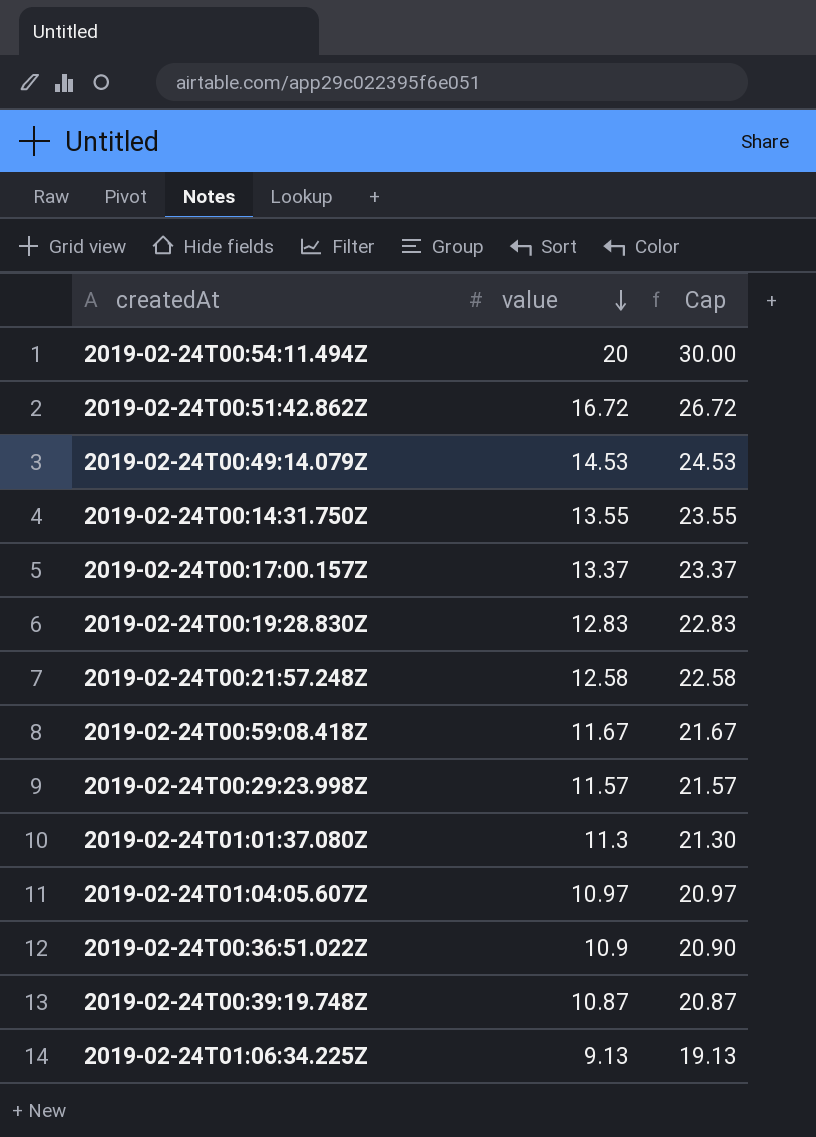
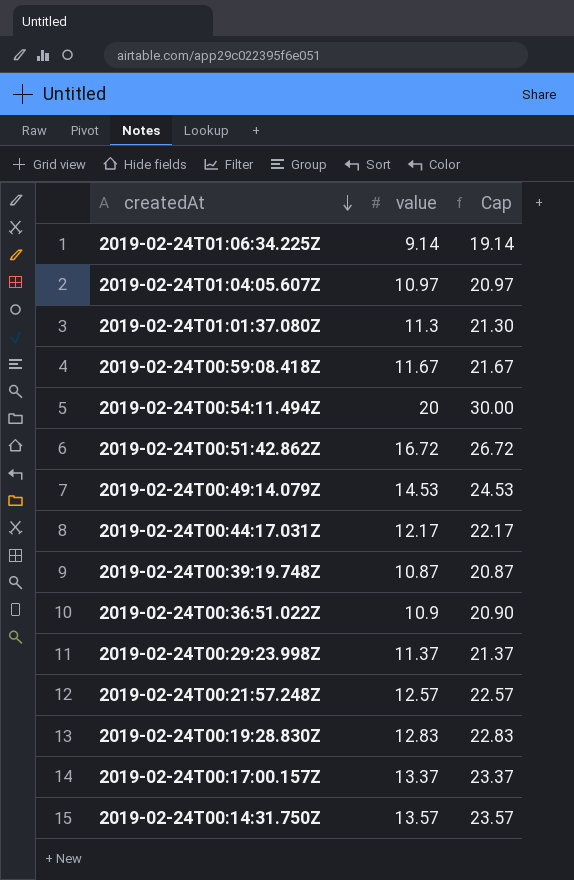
row order: value descending -> createdAt descending
2019-02-24T01:06:34.225Z | value: 9.13 -> 9.14
2019-02-24T01:06:34.225Z | Cap: 19.13 -> 19.14
row 2019-02-24T00:44:17.031Z: none -> 12.17 | 22.17
2019-02-24T00:29:23.998Z | value: 11.57 -> 11.37
2019-02-24T00:29:23.998Z | Cap: 21.57 -> 21.37
2019-02-24T00:21:57.248Z | value: 12.58 -> 12.57
2019-02-24T00:21:57.248Z | Cap: 22.58 -> 22.57
2019-02-24T00:14:31.750Z | value: 13.55 -> 13.57
2019-02-24T00:14:31.750Z | Cap: 23.55 -> 23.57

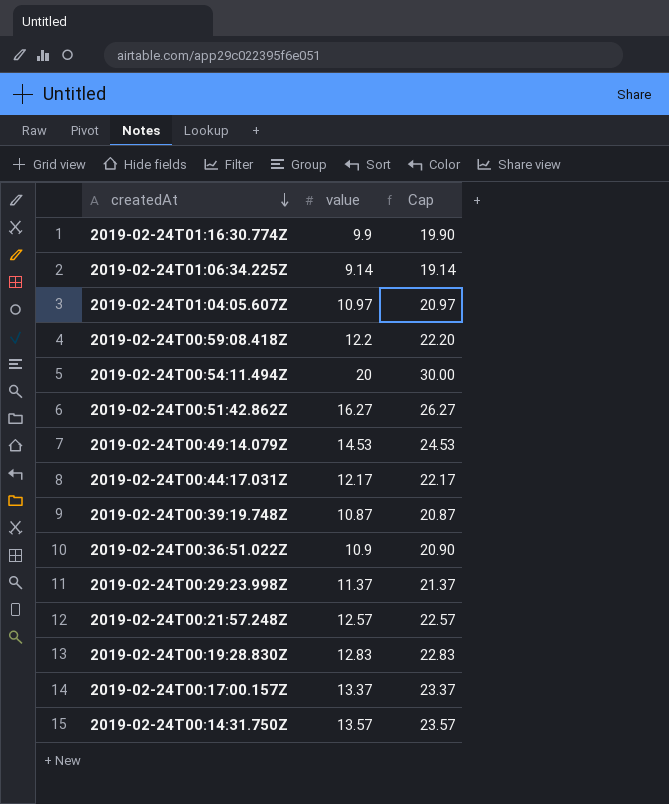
row 2019-02-24T01:01:37.080Z: 11.3 | 21.30 -> none
row 2019-02-24T01:16:30.774Z: none -> 9.9 | 19.90
2019-02-24T00:59:08.418Z | value: 11.67 -> 12.2
2019-02-24T00:59:08.418Z | Cap: 21.67 -> 22.20
2019-02-24T00:51:42.862Z | value: 16.72 -> 16.27
2019-02-24T00:51:42.862Z | Cap: 26.72 -> 26.27

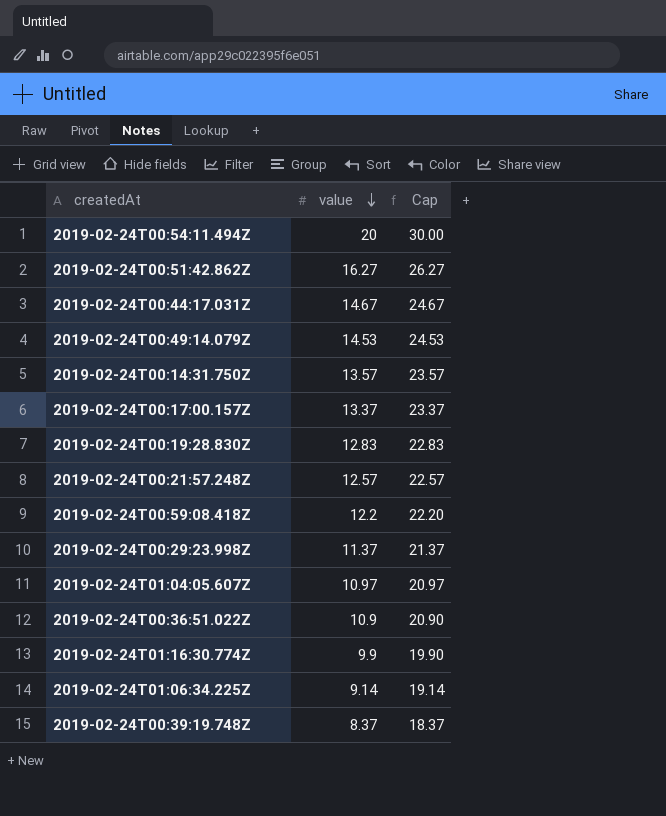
row order: createdAt descending -> value descending
2019-02-24T00:44:17.031Z | value: 12.17 -> 14.67
2019-02-24T00:44:17.031Z | Cap: 22.17 -> 24.67
2019-02-24T00:39:19.748Z | value: 10.87 -> 8.37
2019-02-24T00:39:19.748Z | Cap: 20.87 -> 18.37

